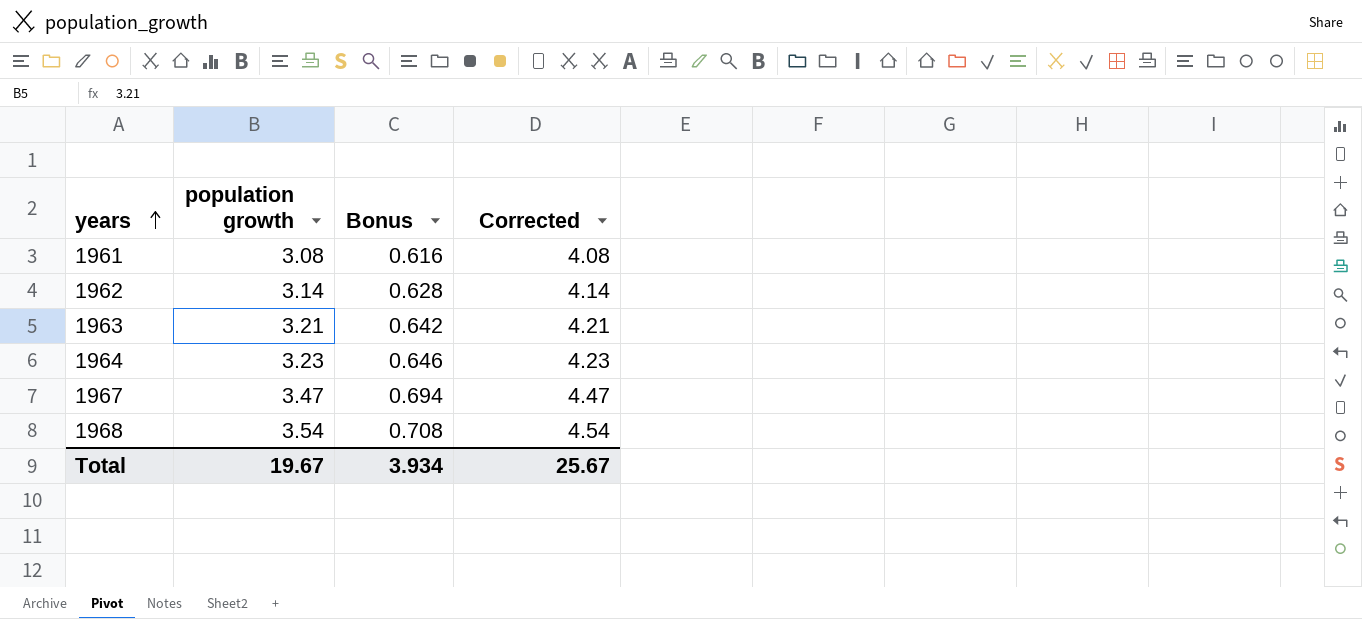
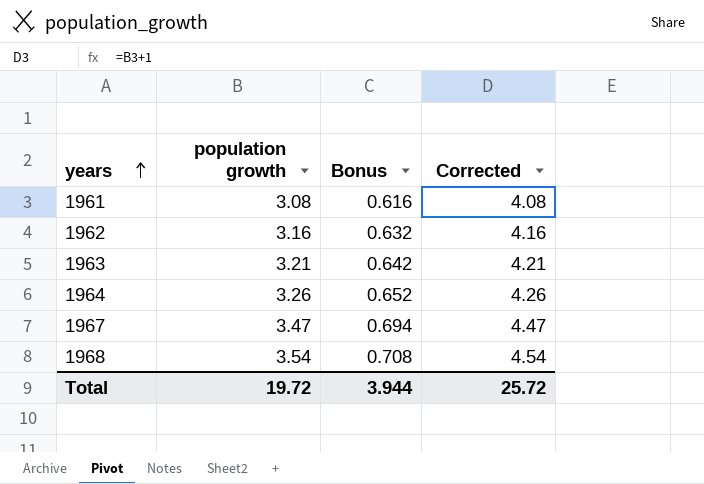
1962 | population growth: 3.14 -> 3.16
1962 | Bonus: 0.628 -> 0.632
1962 | Corrected: 4.14 -> 4.16
1964 | population growth: 3.23 -> 3.26
1964 | Bonus: 0.646 -> 0.652
1964 | Corrected: 4.23 -> 4.26
Total | population growth: 19.67 -> 19.72
Total | Bonus: 3.934 -> 3.944
Total | Corrected: 25.67 -> 25.72

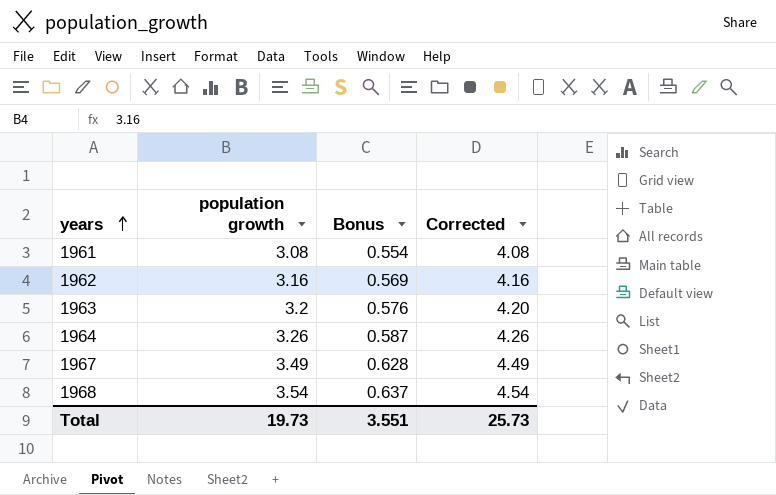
column Bonus | formula: [population growth] * 0.2 -> [population growth] * 0.18
1963 | population growth: 3.21 -> 3.2
1963 | Corrected: 4.21 -> 4.20
1967 | population growth: 3.47 -> 3.49
1967 | Corrected: 4.47 -> 4.49
Total | population growth: 19.72 -> 19.73
Total | Bonus: 3.944 -> 3.551
Total | Corrected: 25.72 -> 25.73

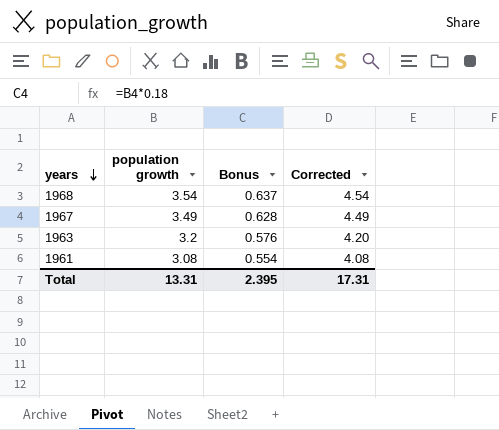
row order: years ascending -> years descending
row 1962: 3.16 | 0.569 | 4.16 -> none
row 1964: 3.26 | 0.587 | 4.26 -> none
Total | population growth: 19.73 -> 13.31
Total | Bonus: 3.551 -> 2.395
Total | Corrected: 25.73 -> 17.31

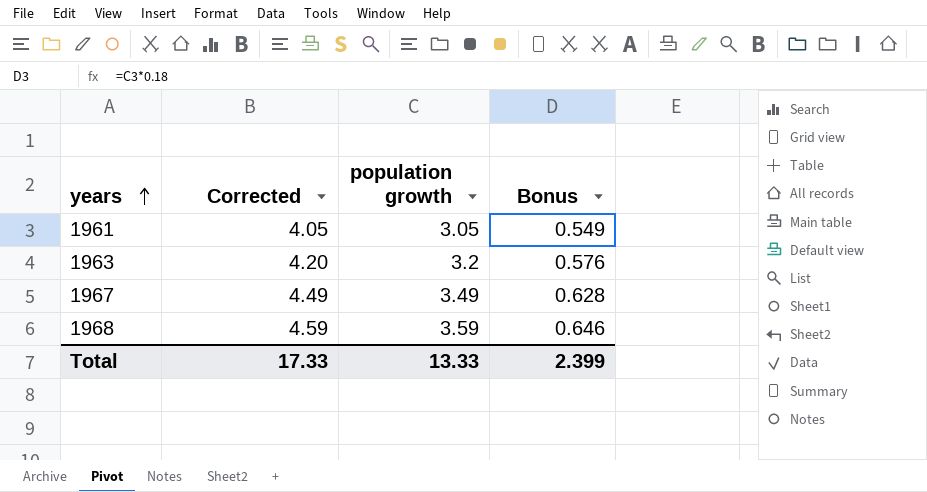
row order: years descending -> years ascending
column Corrected | position: 4 -> 2
1961 | Corrected: 4.08 -> 4.05
1961 | population growth: 3.08 -> 3.05
1961 | Bonus: 0.554 -> 0.549
1968 | Corrected: 4.54 -> 4.59
1968 | population growth: 3.54 -> 3.59
1968 | Bonus: 0.637 -> 0.646
Total | Corrected: 17.31 -> 17.33
Total | population growth: 13.31 -> 13.33
Total | Bonus: 2.395 -> 2.399

